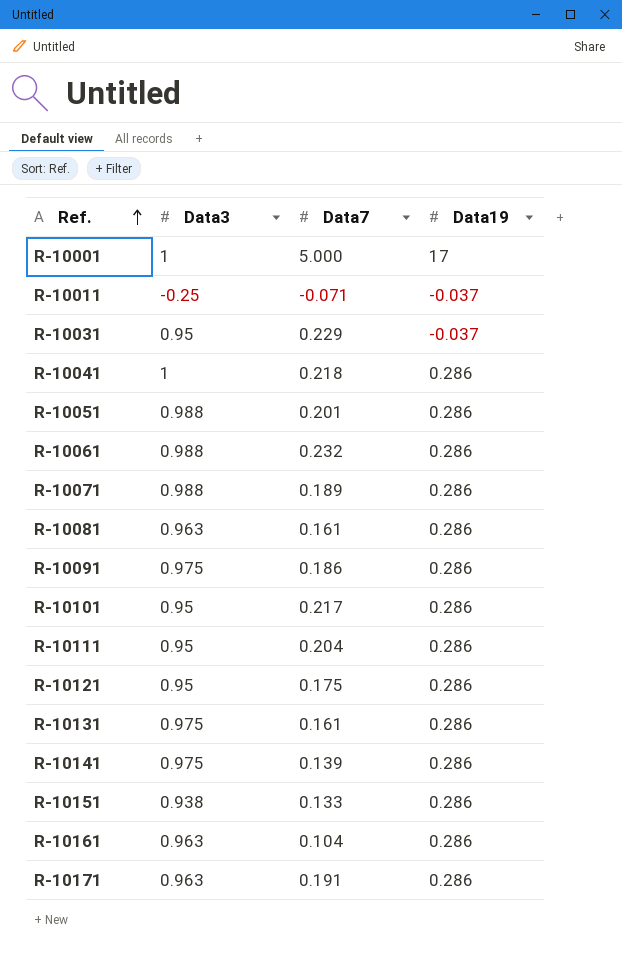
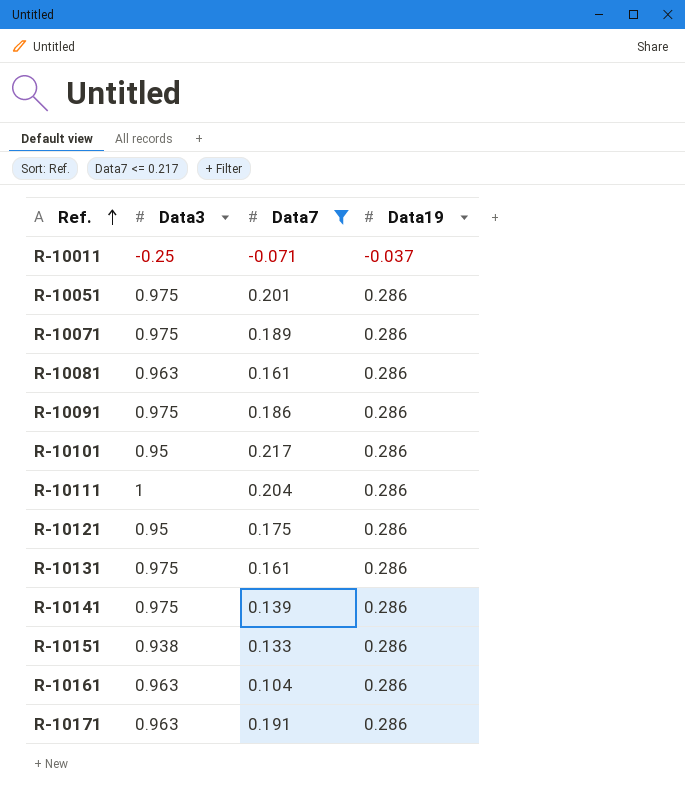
filter: none -> Data7 <= 0.217
R-10051 | Data3: 0.988 -> 0.975
R-10071 | Data3: 0.988 -> 0.975
R-10111 | Data3: 0.95 -> 1

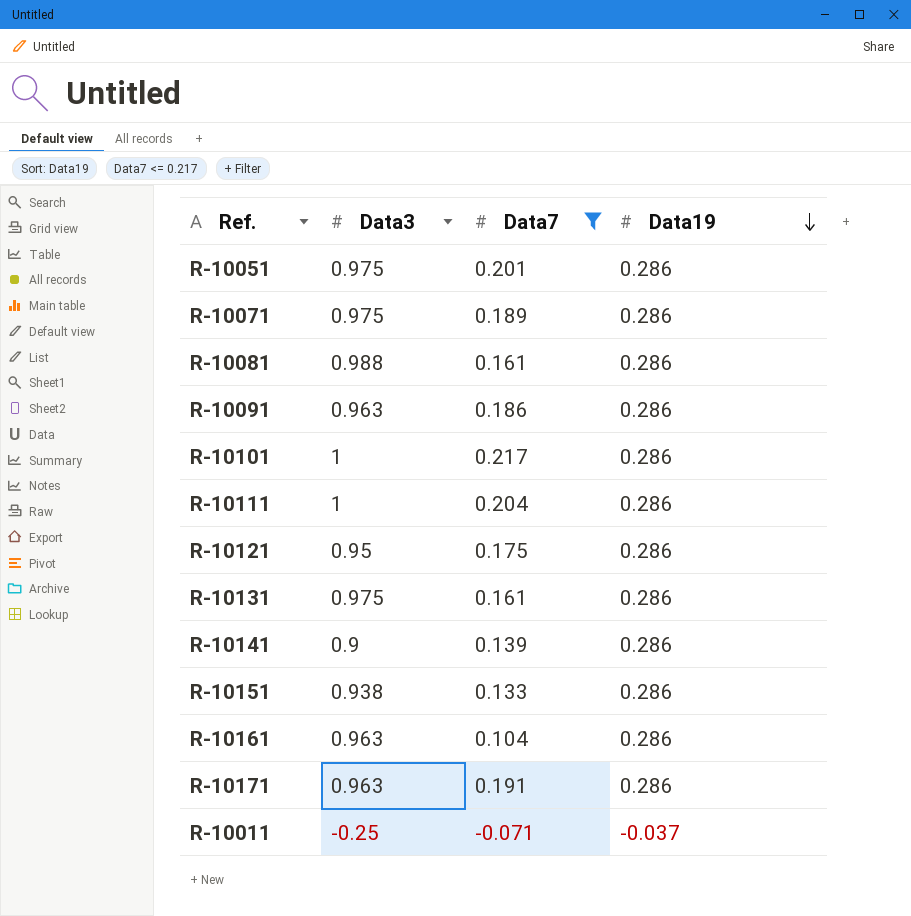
row order: Ref. ascending -> Data19 descending
R-10081 | Data3: 0.963 -> 0.988
R-10091 | Data3: 0.975 -> 0.963
R-10101 | Data3: 0.95 -> 1
R-10141 | Data3: 0.975 -> 0.9

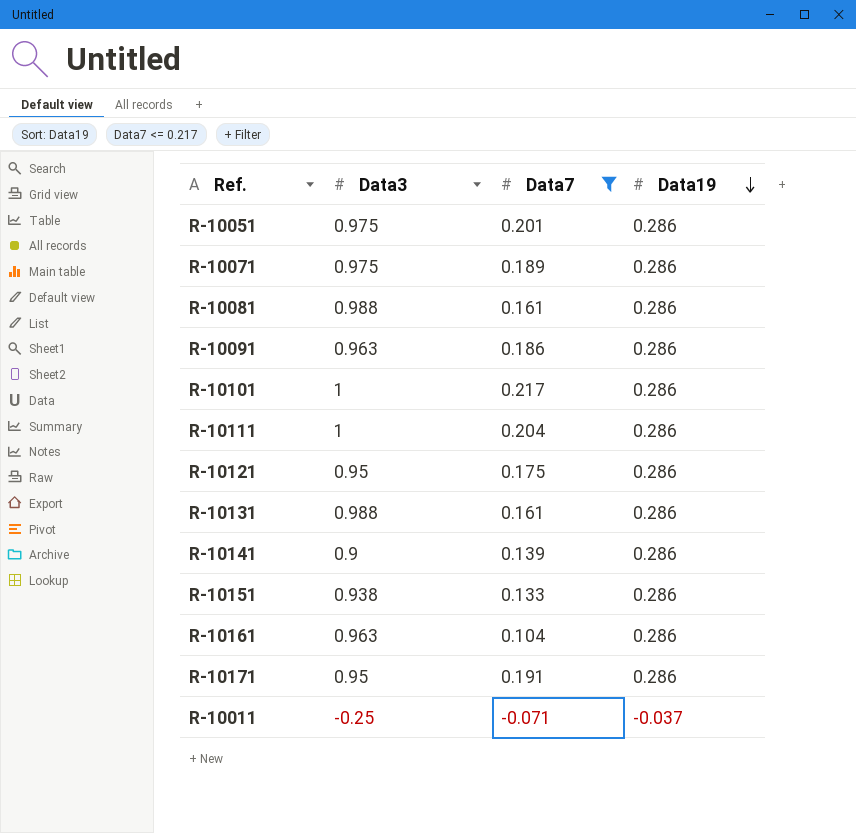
R-10131 | Data3: 0.975 -> 0.988
R-10171 | Data3: 0.963 -> 0.95

